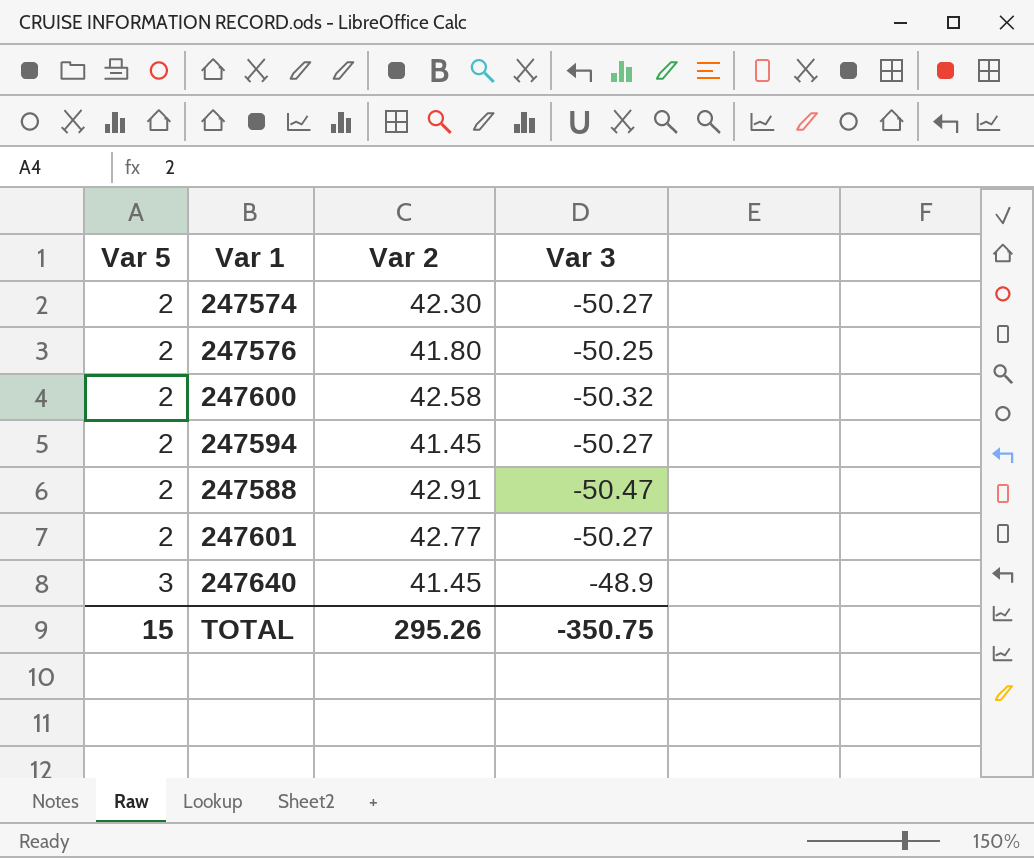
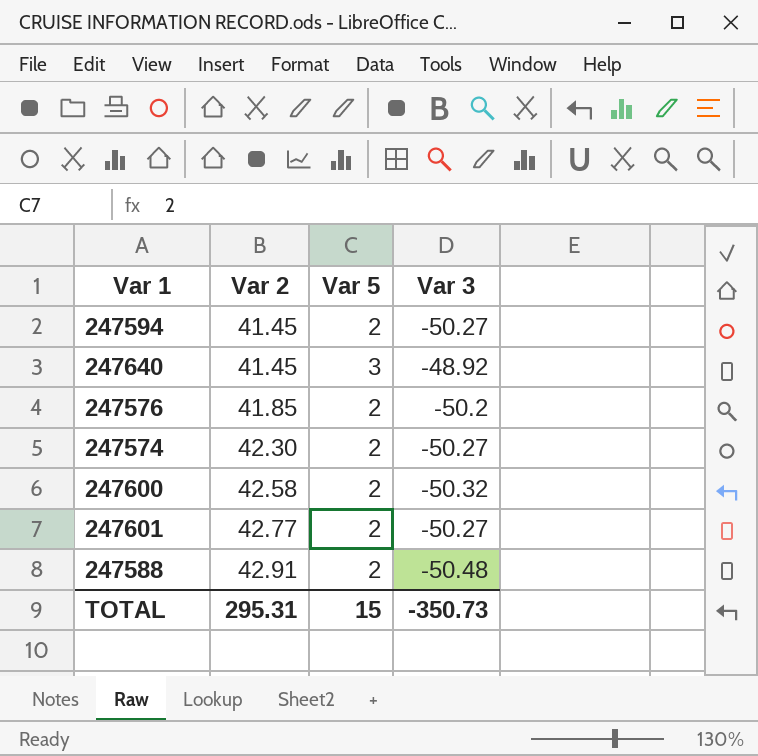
row order: Var 5 ascending -> Var 2 ascending
column Var 5 | position: 1 -> 3
247640 | Var 3: -48.9 -> -48.92
247576 | Var 2: 41.80 -> 41.85
247576 | Var 3: -50.25 -> -50.2
247588 | Var 3: -50.47 -> -50.48
TOTAL | Var 2: 295.26 -> 295.31
TOTAL | Var 3: -350.75 -> -350.73

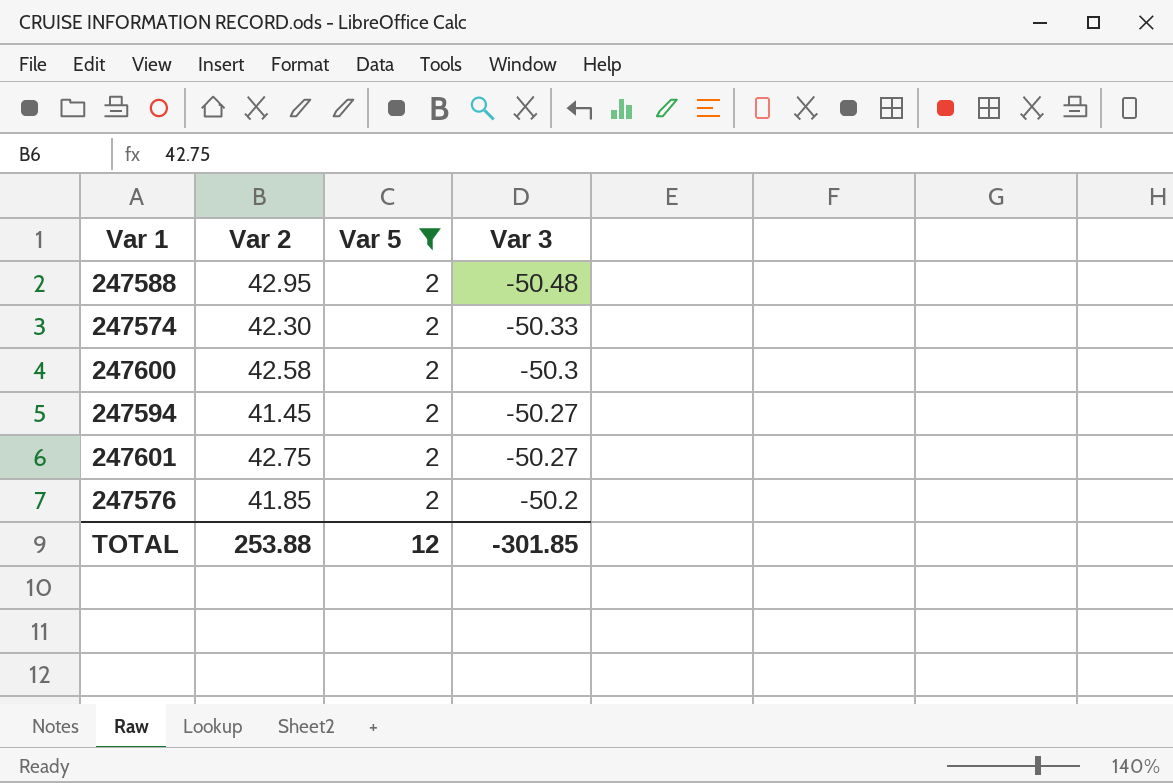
filter: none -> Var 5 = 2
row order: Var 2 ascending -> Var 3 ascending
247588 | Var 2: 42.91 -> 42.95
247574 | Var 3: -50.27 -> -50.33
247600 | Var 3: -50.32 -> -50.3
247601 | Var 2: 42.77 -> 42.75
TOTAL | Var 2: 295.31 -> 253.88
TOTAL | Var 5: 15 -> 12
TOTAL | Var 3: -350.73 -> -301.85

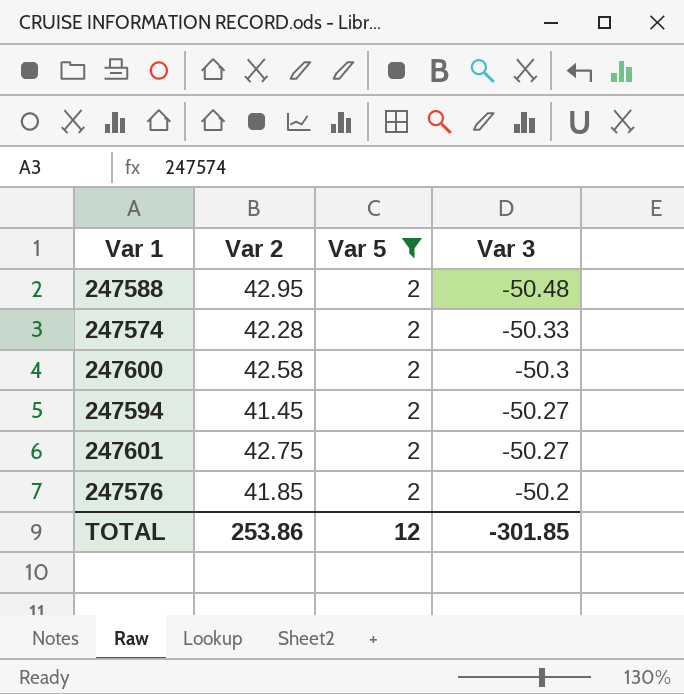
247574 | Var 2: 42.30 -> 42.28
TOTAL | Var 2: 253.88 -> 253.86

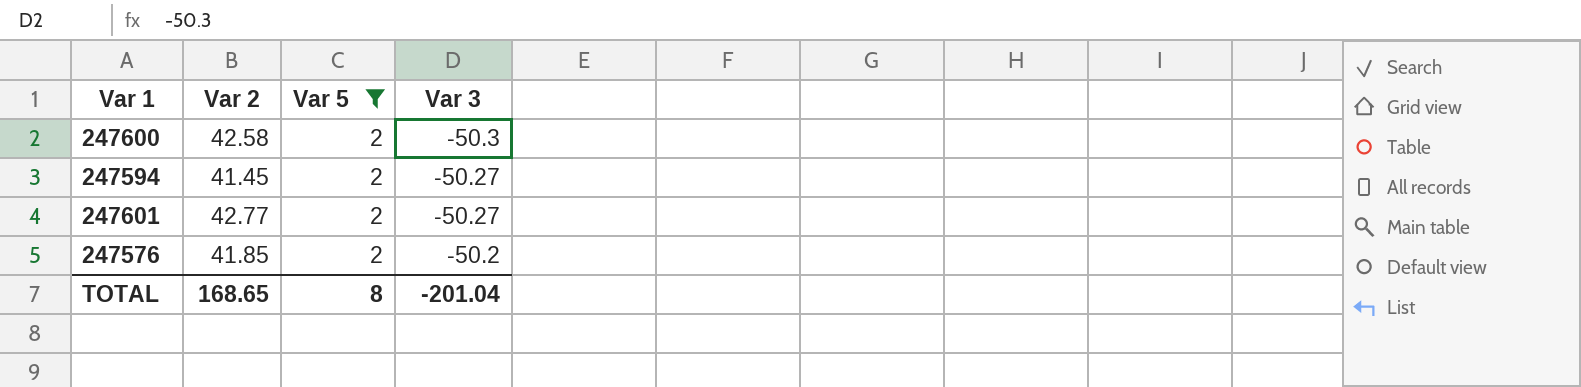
row 247588: 42.95 | 2 | -50.48 -> none
row 247574: 42.28 | 2 | -50.33 -> none
247601 | Var 2: 42.75 -> 42.77
TOTAL | Var 2: 253.86 -> 168.65
TOTAL | Var 5: 12 -> 8
TOTAL | Var 3: -301.85 -> -201.04

